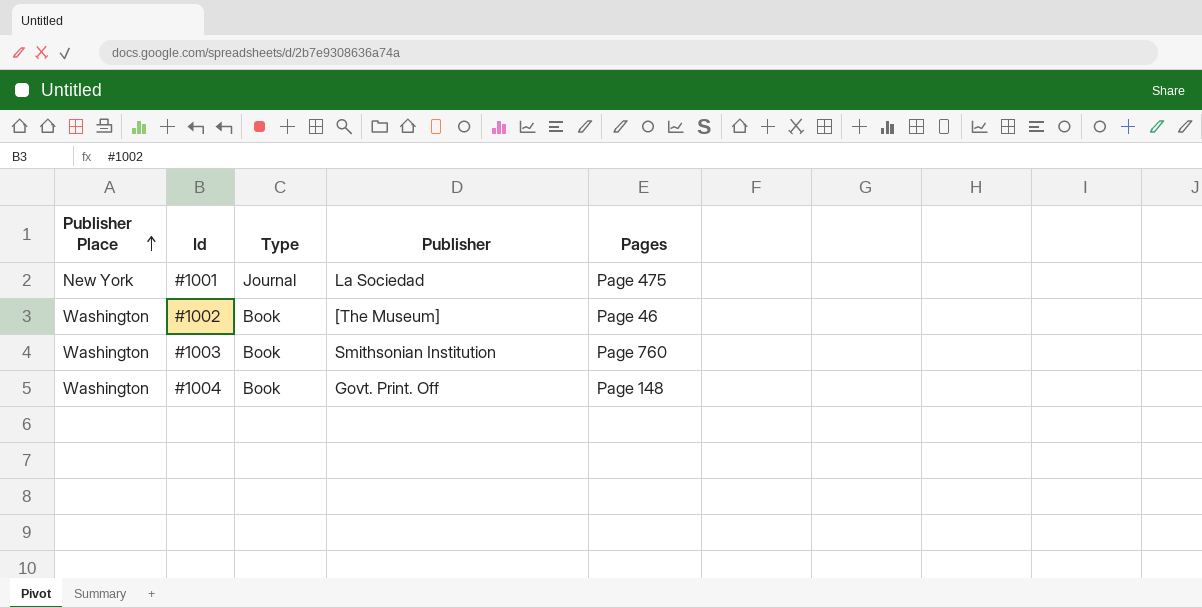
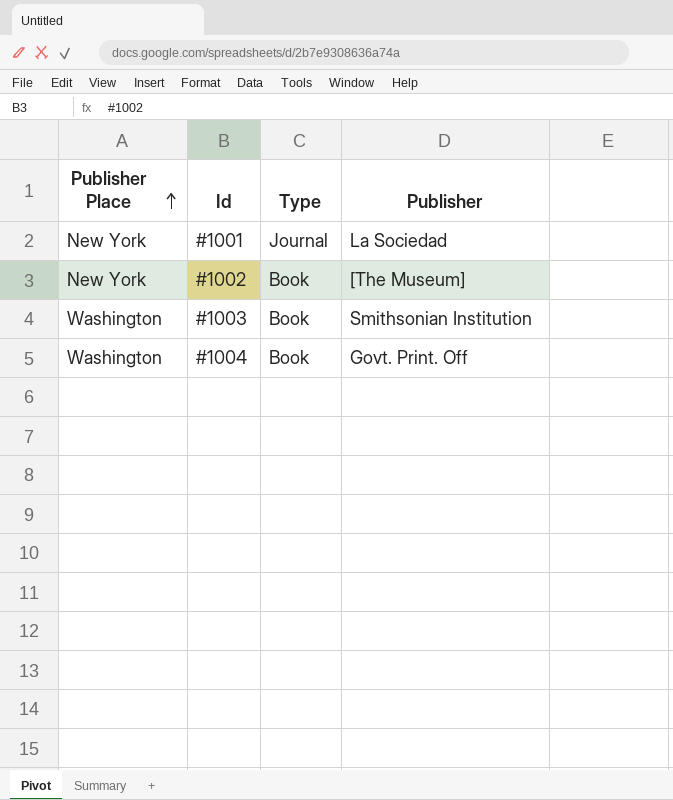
column Pages | position: 5 -> none
#1002 | Publisher Place: Washington -> New York

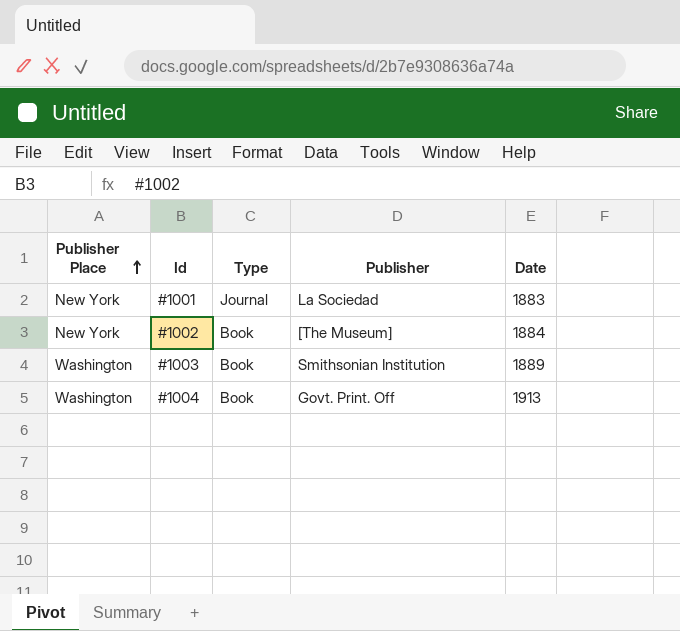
column Date | position: none -> 5

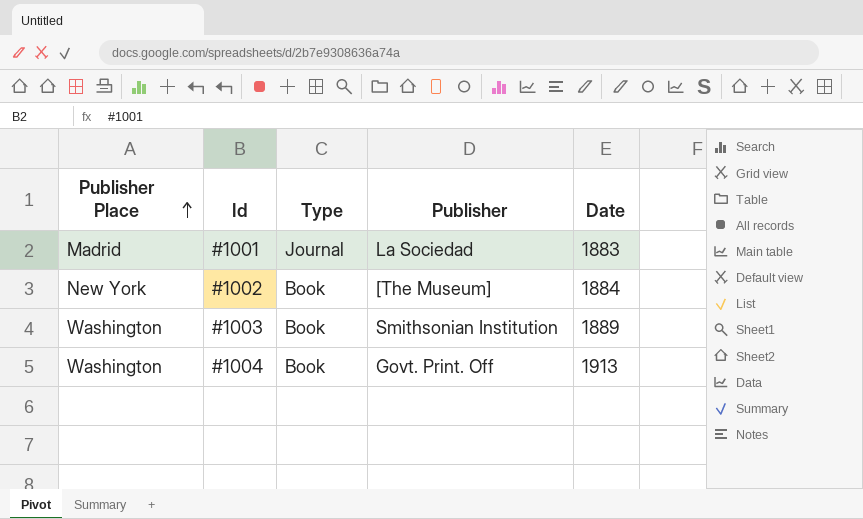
#1001 | Publisher Place: New York -> Madrid

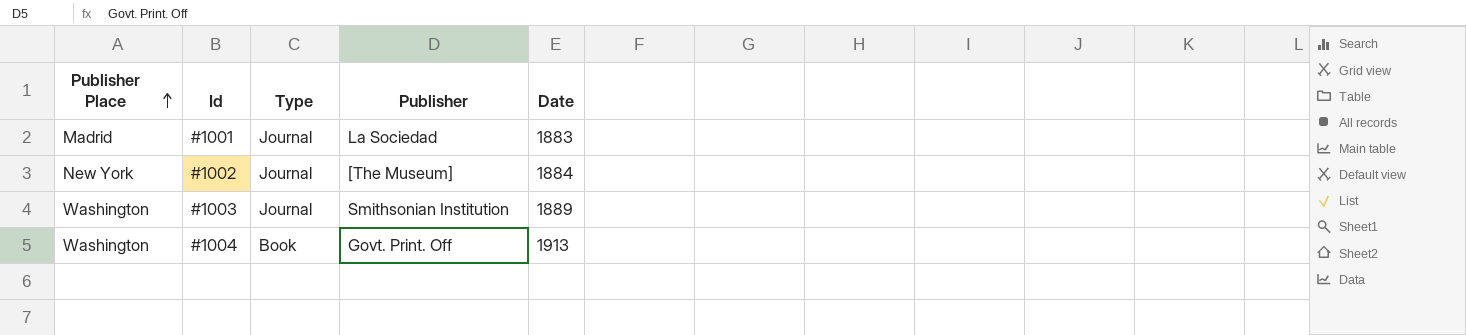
#1002 | Type: Book -> Journal
#1003 | Type: Book -> Journal

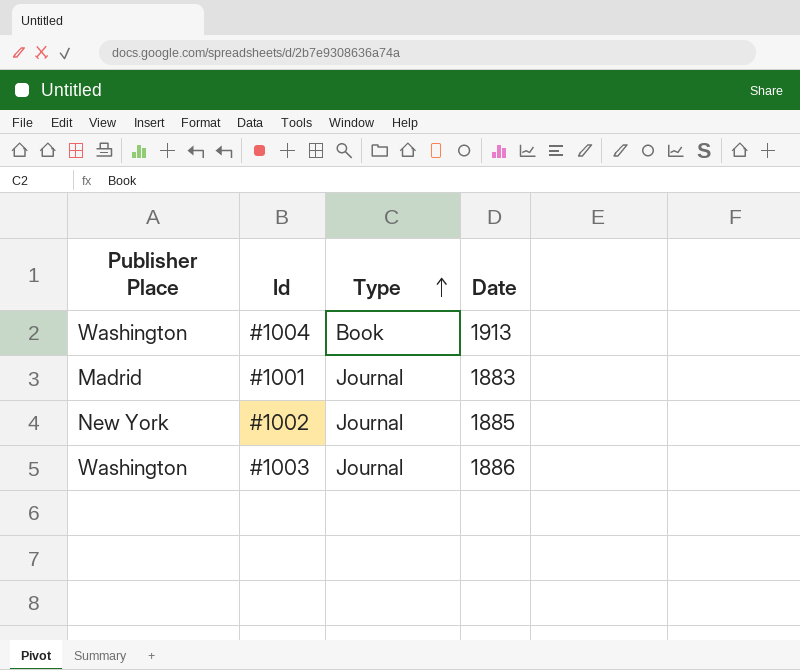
row order: Publisher Place ascending -> Type ascending
column Publisher | position: 4 -> none
#1002 | Date: 1884 -> 1885
#1003 | Date: 1889 -> 1886

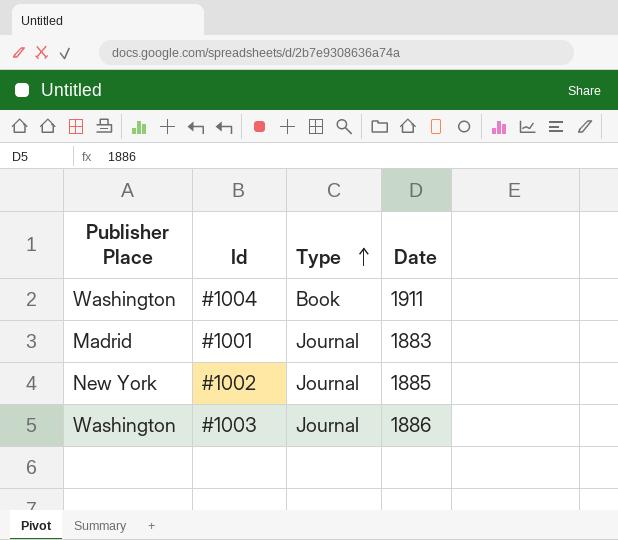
#1004 | Date: 1913 -> 1911

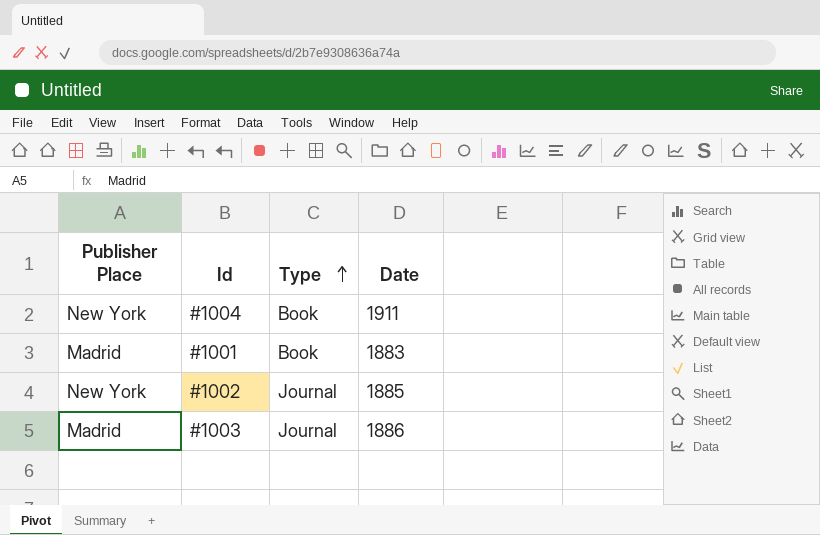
#1004 | Publisher Place: Washington -> New York
#1001 | Type: Journal -> Book
#1003 | Publisher Place: Washington -> Madrid

